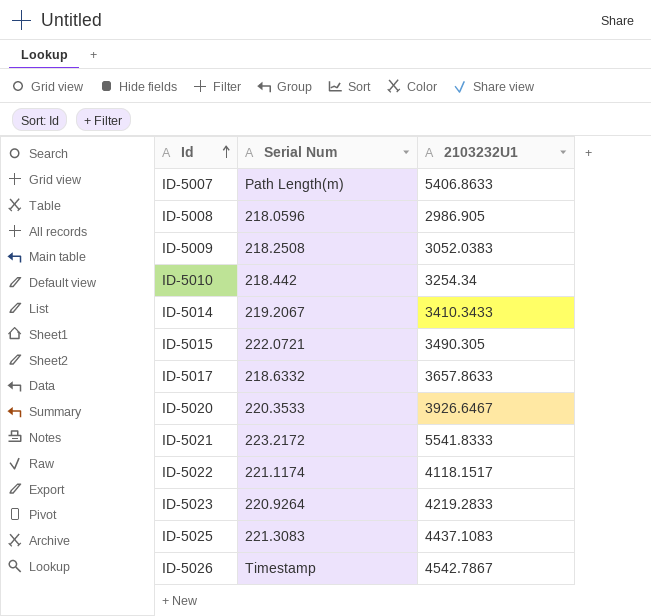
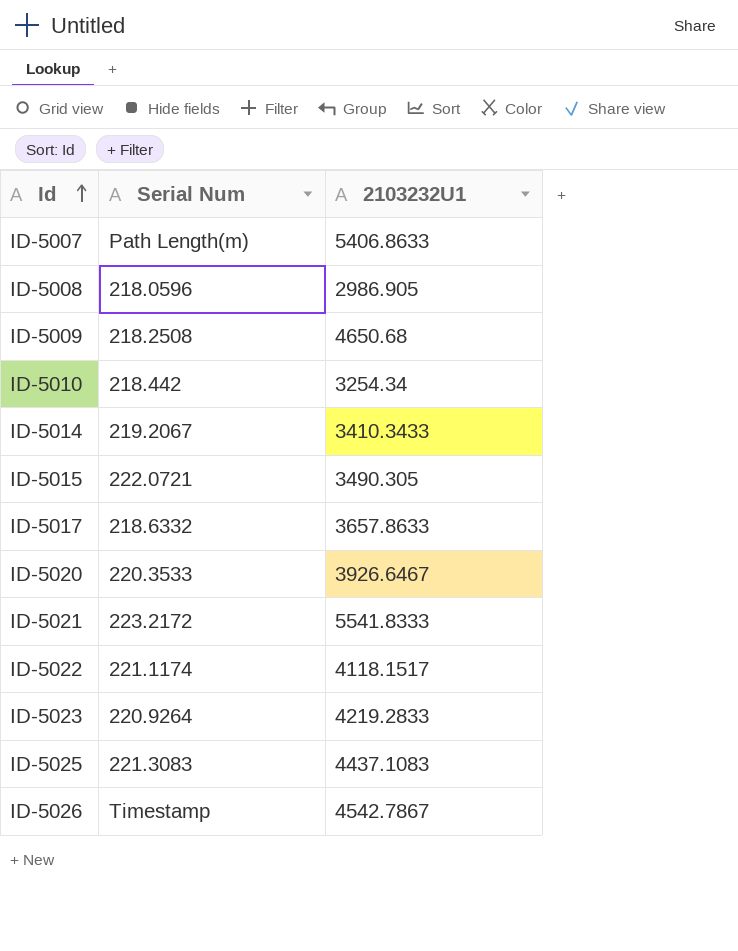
ID-5009 | 2103232U1: 3052.0383 -> 4650.68

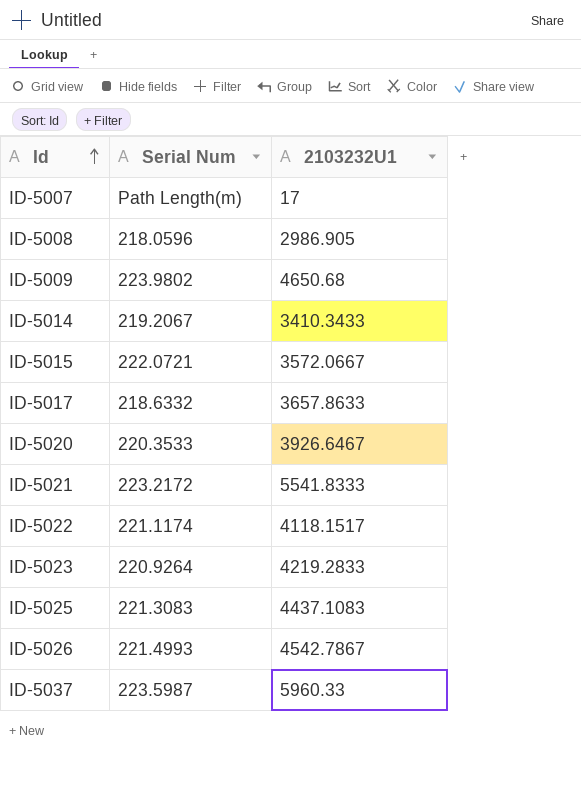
row ID-5010: 218.442 | 3254.34 -> none
ID-5007 | 2103232U1: 5406.8633 -> 17
ID-5009 | Serial Num: 218.2508 -> 223.9802
ID-5015 | 2103232U1: 3490.305 -> 3572.0667
ID-5026 | Serial Num: Timestamp -> 221.4993
row ID-5037: none -> 223.5987 | 5960.33

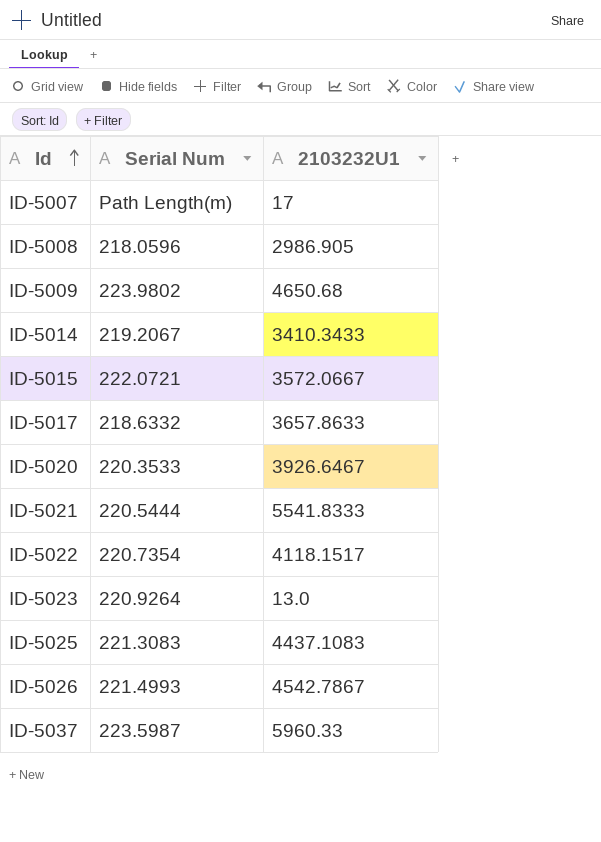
ID-5021 | Serial Num: 223.2172 -> 220.5444
ID-5022 | Serial Num: 221.1174 -> 220.7354
ID-5023 | 2103232U1: 4219.2833 -> 13.0

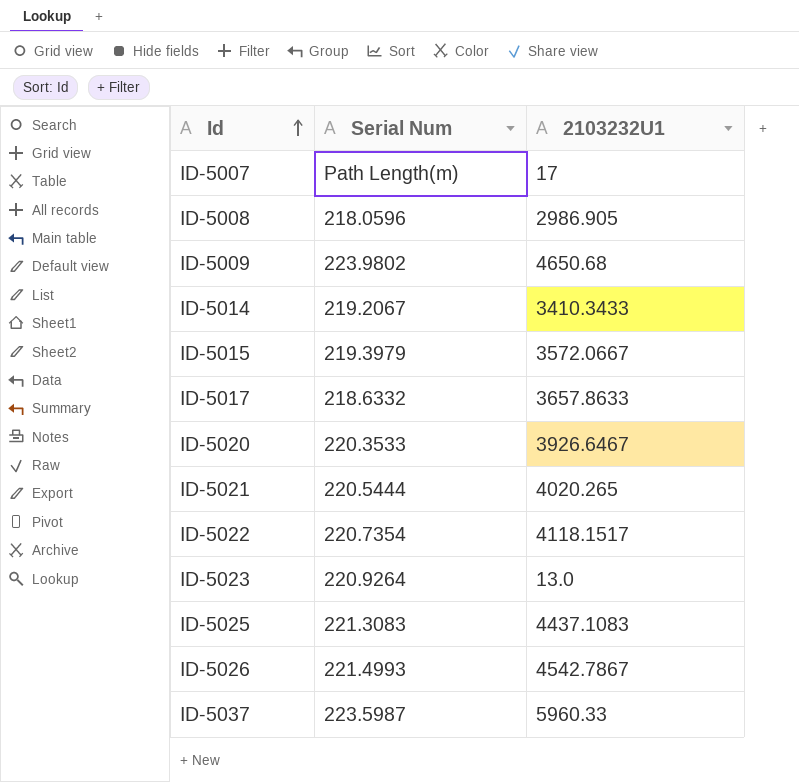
ID-5015 | Serial Num: 222.0721 -> 219.3979
ID-5021 | 2103232U1: 5541.8333 -> 4020.265

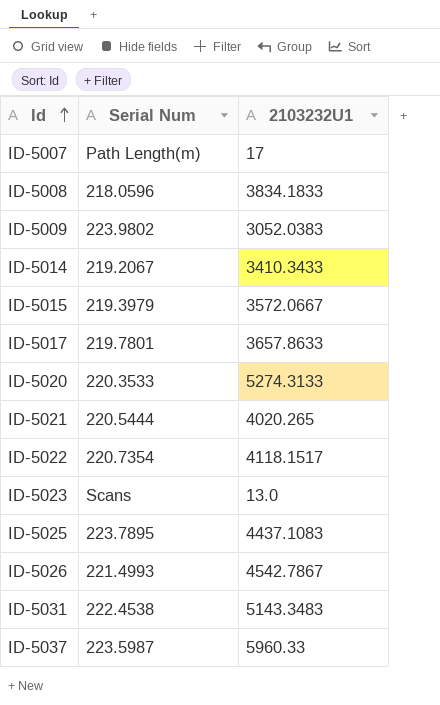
ID-5008 | 2103232U1: 2986.905 -> 3834.1833
ID-5009 | 2103232U1: 4650.68 -> 3052.0383
ID-5017 | Serial Num: 218.6332 -> 219.7801
ID-5020 | 2103232U1: 3926.6467 -> 5274.3133
ID-5023 | Serial Num: 220.9264 -> Scans
ID-5025 | Serial Num: 221.3083 -> 223.7895
row ID-5031: none -> 222.4538 | 5143.3483

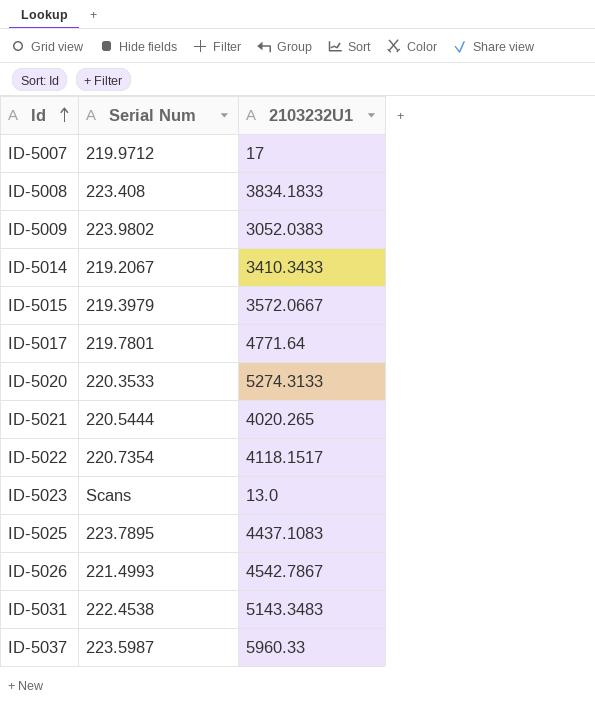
ID-5007 | Serial Num: Path Length(m) -> 219.9712
ID-5008 | Serial Num: 218.0596 -> 223.408
ID-5017 | 2103232U1: 3657.8633 -> 4771.64

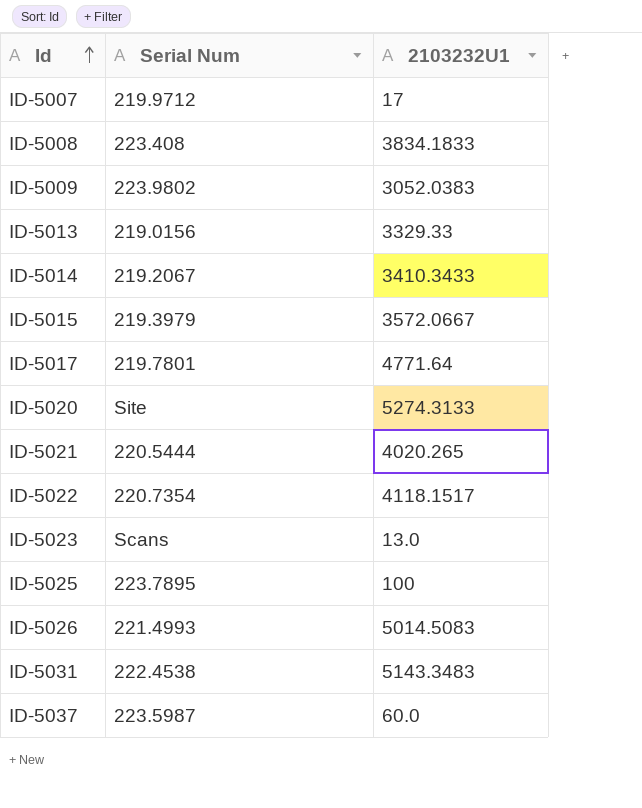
row ID-5013: none -> 219.0156 | 3329.33
ID-5020 | Serial Num: 220.3533 -> Site
ID-5025 | 2103232U1: 4437.1083 -> 100
ID-5026 | 2103232U1: 4542.7867 -> 5014.5083
ID-5037 | 2103232U1: 5960.33 -> 60.0

